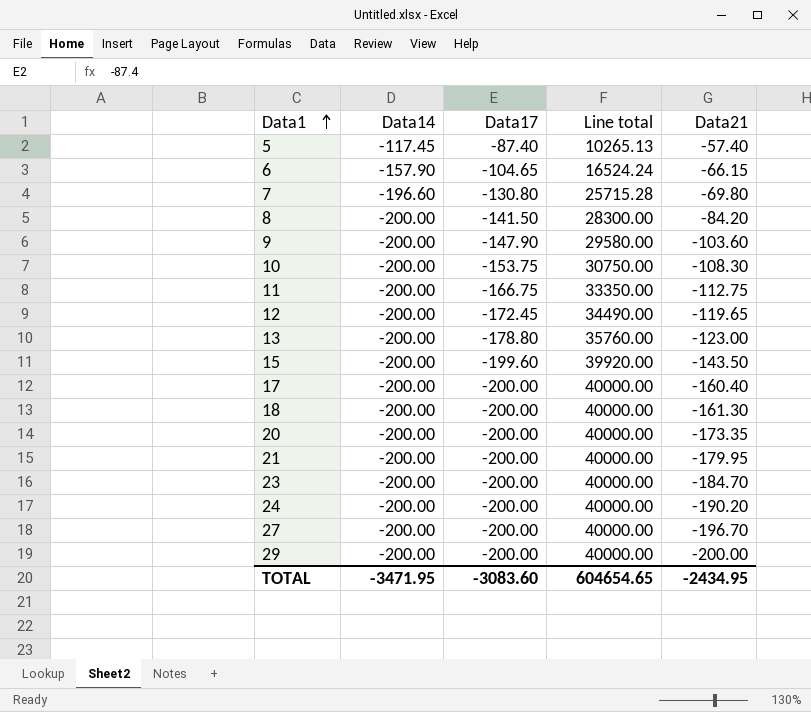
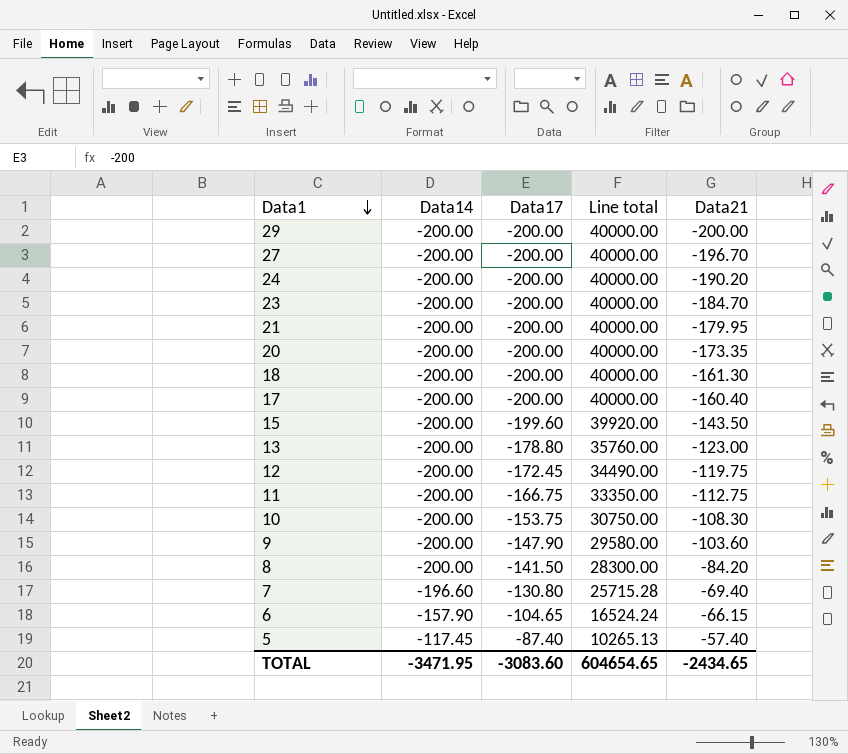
row order: Data1 ascending -> Data1 descending
12 | Data21: -119.65 -> -119.75
7 | Data21: -69.80 -> -69.40
TOTAL | Data21: -2434.95 -> -2434.65

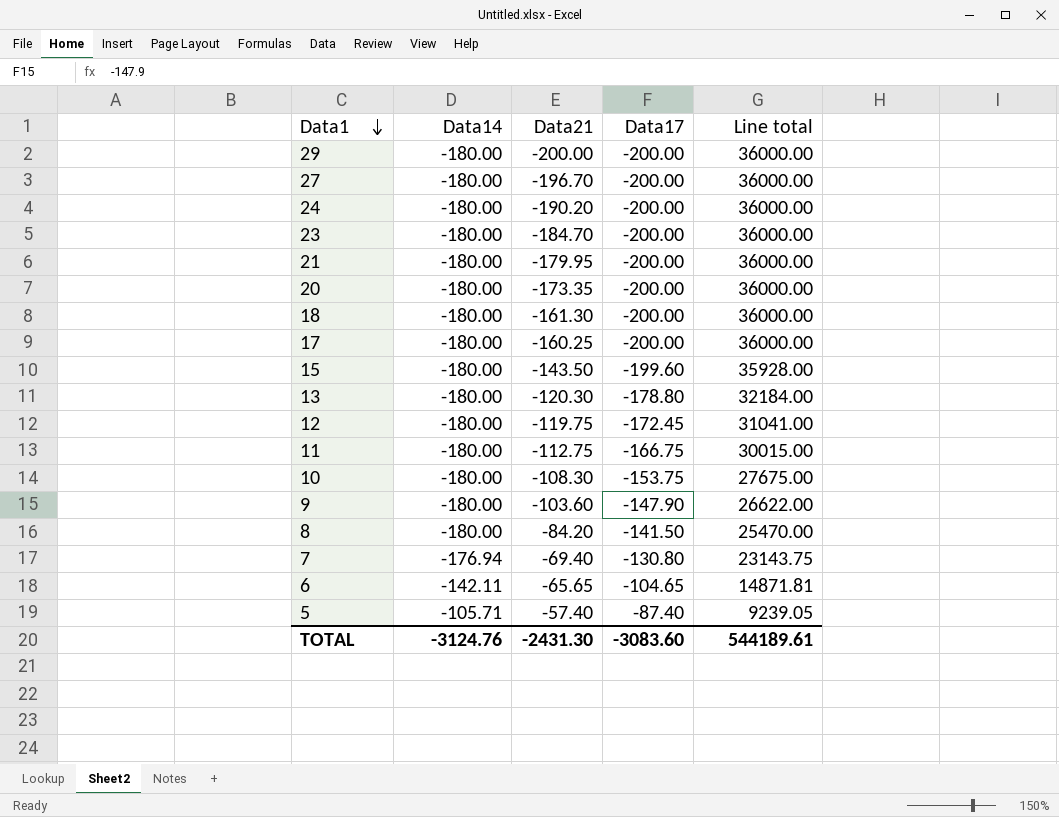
column Data21 | position: 5 -> 3
29 | Data14: -200.00 -> -180.00
29 | Line total: 40000.00 -> 36000.00
27 | Data14: -200.00 -> -180.00
27 | Line total: 40000.00 -> 36000.00
24 | Data14: -200.00 -> -180.00
24 | Line total: 40000.00 -> 36000.00
23 | Data14: -200.00 -> -180.00
23 | Line total: 40000.00 -> 36000.00
21 | Data14: -200.00 -> -180.00
21 | Line total: 40000.00 -> 36000.00
20 | Data14: -200.00 -> -180.00
20 | Line total: 40000.00 -> 36000.00
18 | Data14: -200.00 -> -180.00
18 | Line total: 40000.00 -> 36000.00
17 | Data14: -200.00 -> -180.00
17 | Data21: -160.40 -> -160.25
17 | Line total: 40000.00 -> 36000.00
15 | Data14: -200.00 -> -180.00
15 | Line total: 39920.00 -> 35928.00
13 | Data14: -200.00 -> -180.00
13 | Data21: -123.00 -> -120.30
13 | Line total: 35760.00 -> 32184.00
12 | Data14: -200.00 -> -180.00
12 | Line total: 34490.00 -> 31041.00
11 | Data14: -200.00 -> -180.00
11 | Line total: 33350.00 -> 30015.00
10 | Data14: -200.00 -> -180.00
10 | Line total: 30750.00 -> 27675.00
9 | Data14: -200.00 -> -180.00
9 | Line total: 29580.00 -> 26622.00
8 | Data14: -200.00 -> -180.00
8 | Line total: 28300.00 -> 25470.00
7 | Data14: -196.60 -> -176.94
7 | Line total: 25715.28 -> 23143.75
6 | Data14: -157.90 -> -142.11
6 | Data21: -66.15 -> -65.65
6 | Line total: 16524.24 -> 14871.81
5 | Data14: -117.45 -> -105.71
5 | Line total: 10265.13 -> 9239.05
TOTAL | Data14: -3471.95 -> -3124.76
TOTAL | Data21: -2434.65 -> -2431.30
TOTAL | Line total: 604654.65 -> 544189.61

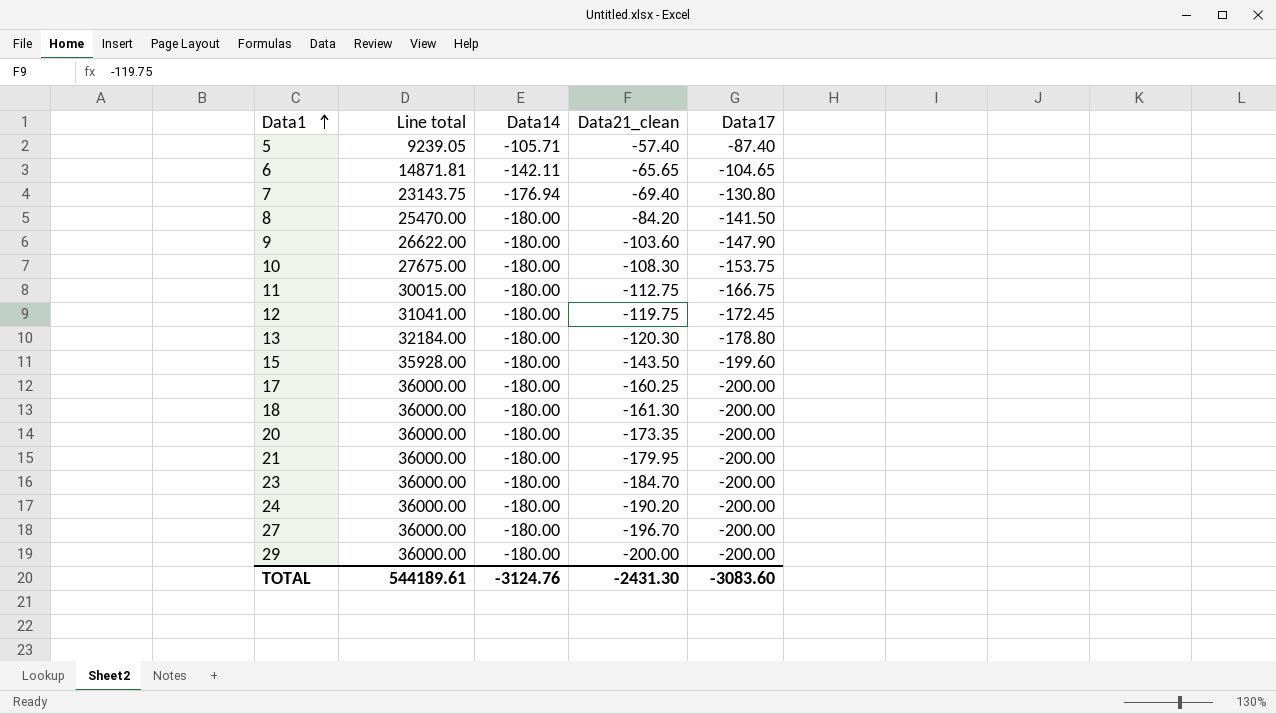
row order: Data1 descending -> Data1 ascending
column Line total | position: 5 -> 2
column name: Data21 -> Data21_clean

